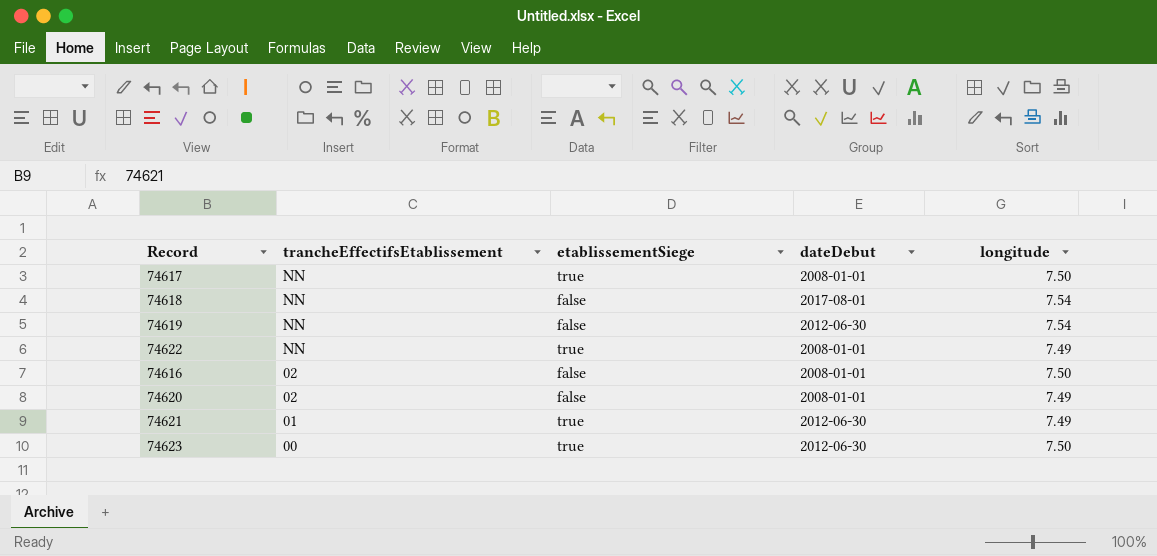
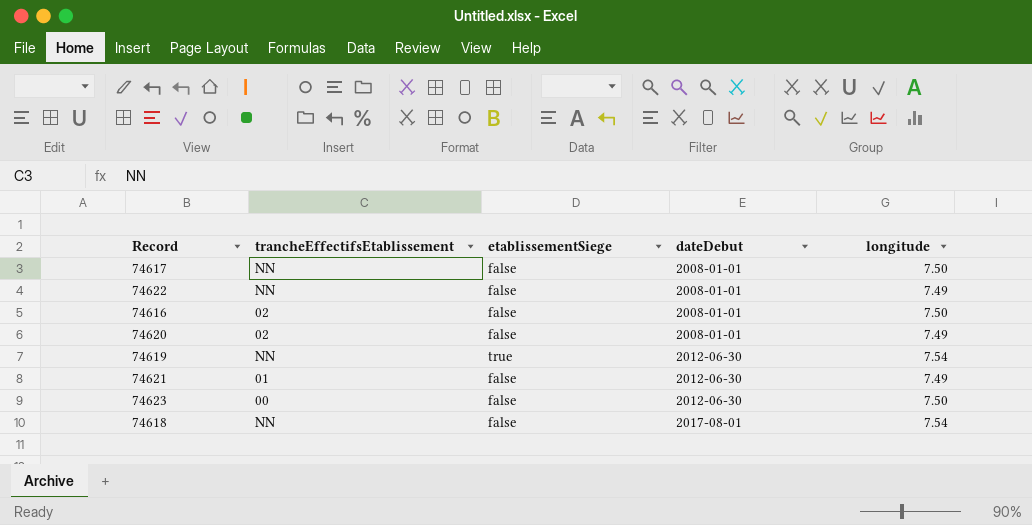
row order: trancheEffectifsEtablissement descending -> dateDebut ascending
74617 | etablissementSiege: true -> false
74622 | etablissementSiege: true -> false
74619 | etablissementSiege: false -> true
74621 | etablissementSiege: true -> false
74623 | etablissementSiege: true -> false

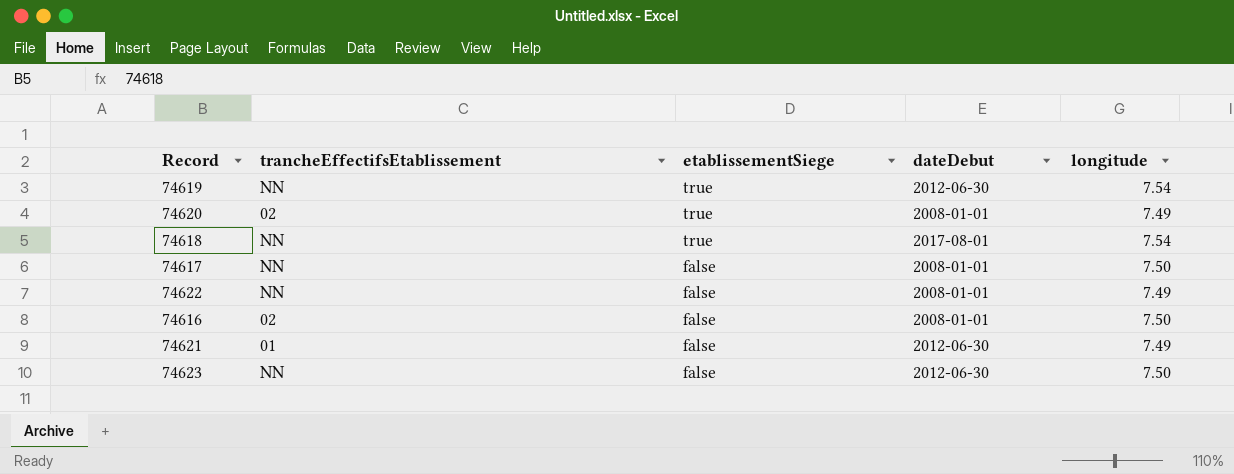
row order: dateDebut ascending -> etablissementSiege descending
74620 | etablissementSiege: false -> true
74618 | etablissementSiege: false -> true
74623 | trancheEffectifsEtablissement: 00 -> NN

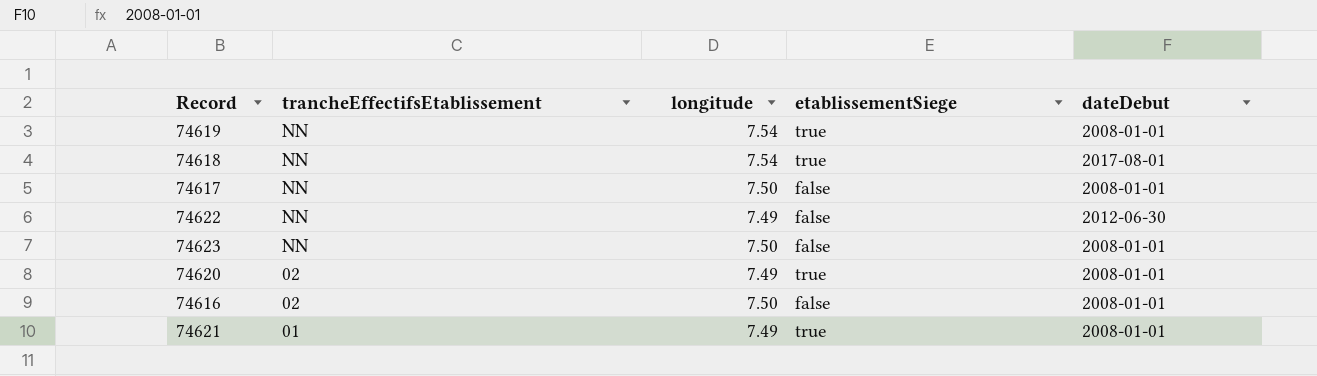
row order: etablissementSiege descending -> trancheEffectifsEtablissement descending
column longitude | position: 5 -> 3
74619 | dateDebut: 2012-06-30 -> 2008-01-01
74622 | dateDebut: 2008-01-01 -> 2012-06-30
74623 | dateDebut: 2012-06-30 -> 2008-01-01
74621 | etablissementSiege: false -> true
74621 | dateDebut: 2012-06-30 -> 2008-01-01

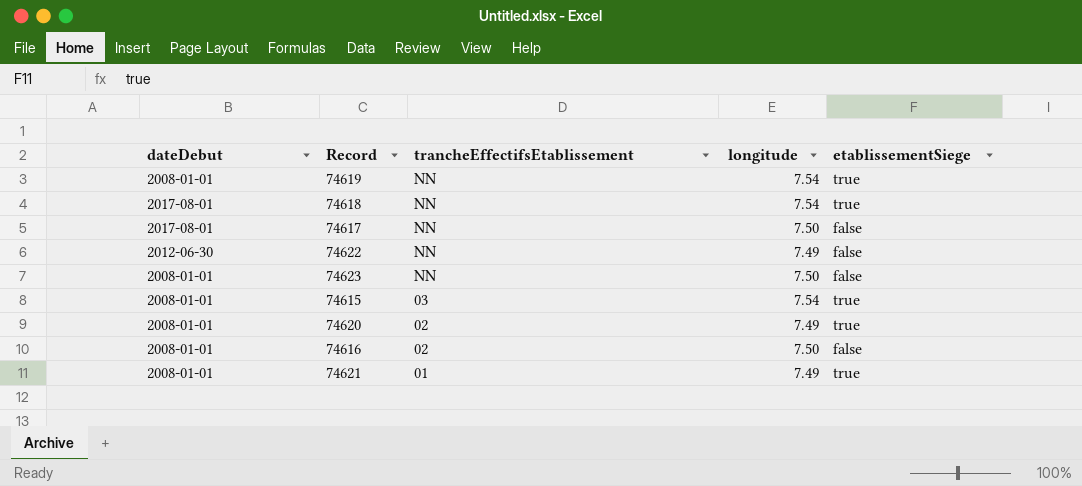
column dateDebut | position: 5 -> 1
74617 | dateDebut: 2008-01-01 -> 2017-08-01
row 74615: none -> 2008-01-01 | 03 | 7.54 | true

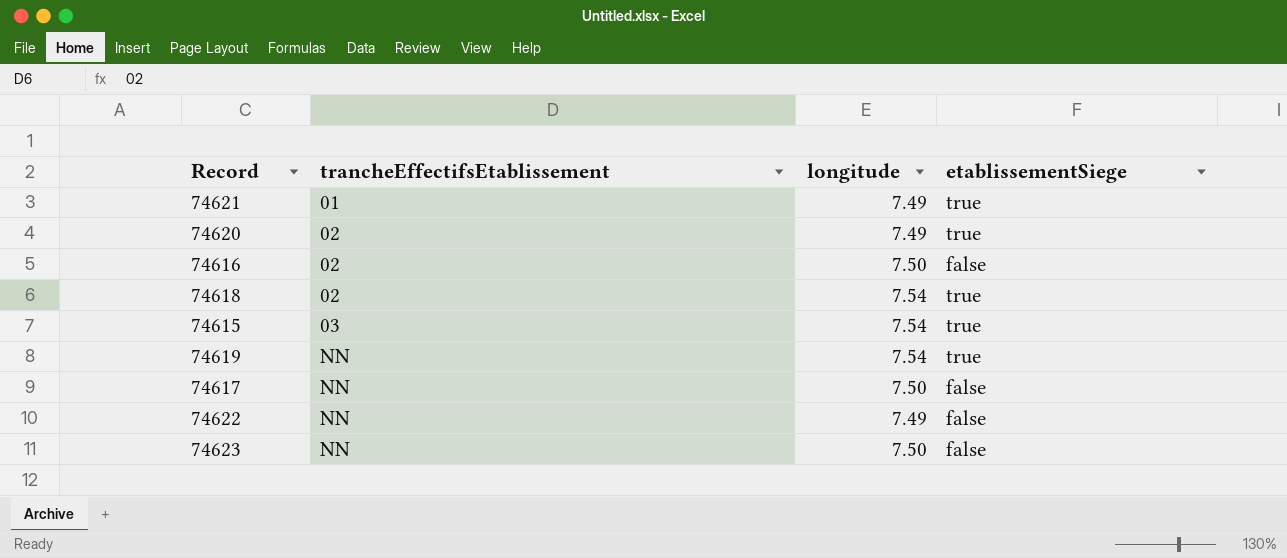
row order: trancheEffectifsEtablissement descending -> trancheEffectifsEtablissement ascending
column dateDebut | position: 1 -> none
74618 | trancheEffectifsEtablissement: NN -> 02

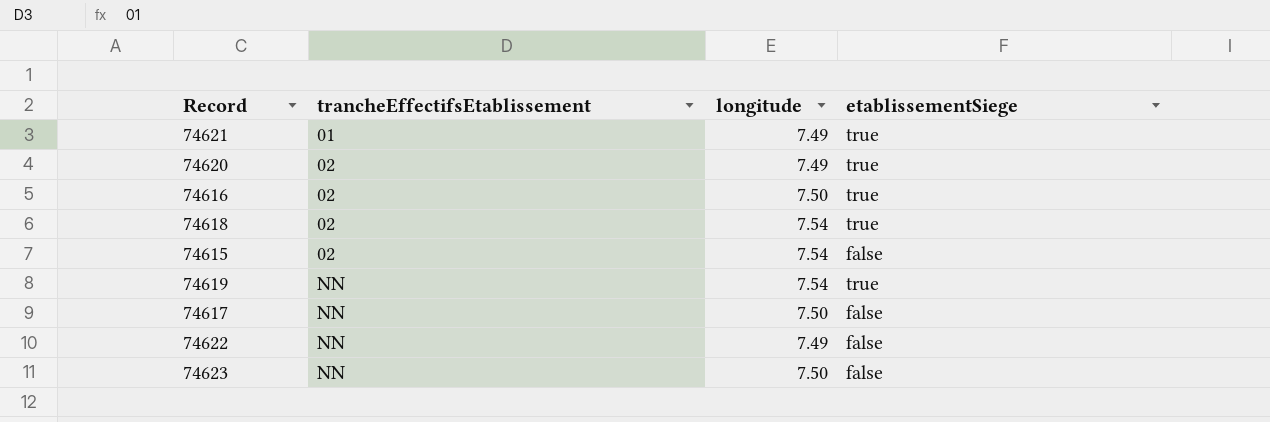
74616 | etablissementSiege: false -> true
74615 | trancheEffectifsEtablissement: 03 -> 02
74615 | etablissementSiege: true -> false

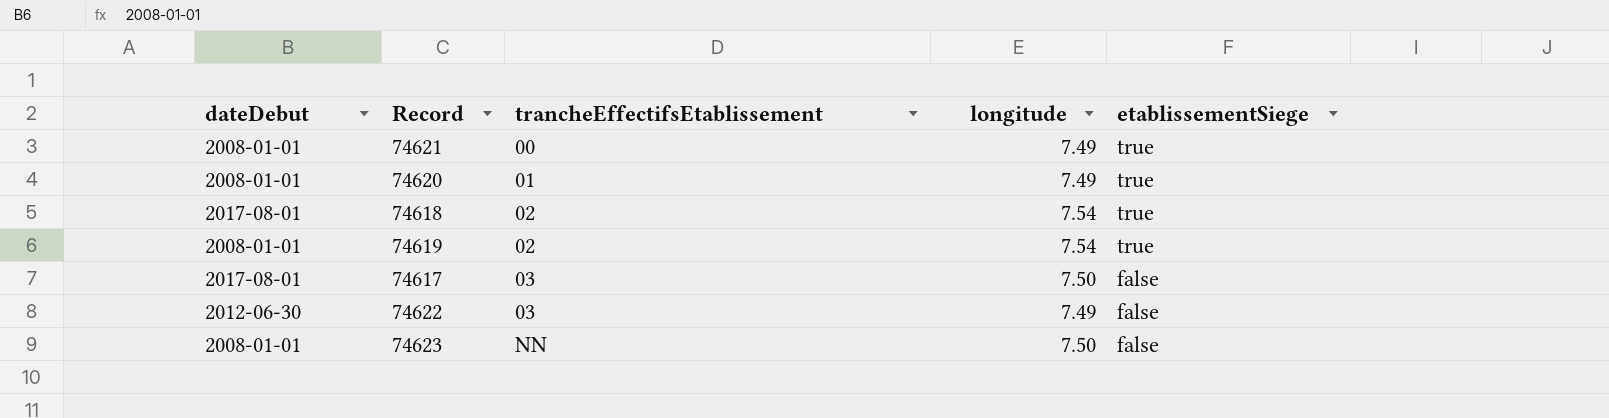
column dateDebut | position: none -> 1
row 74616: 02 | 7.50 | true -> none
row 74615: 02 | 7.54 | false -> none
74621 | trancheEffectifsEtablissement: 01 -> 00
74620 | trancheEffectifsEtablissement: 02 -> 01
74619 | trancheEffectifsEtablissement: NN -> 02
74617 | trancheEffectifsEtablissement: NN -> 03
74622 | trancheEffectifsEtablissement: NN -> 03

